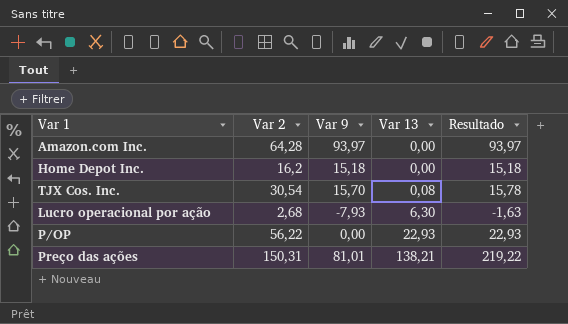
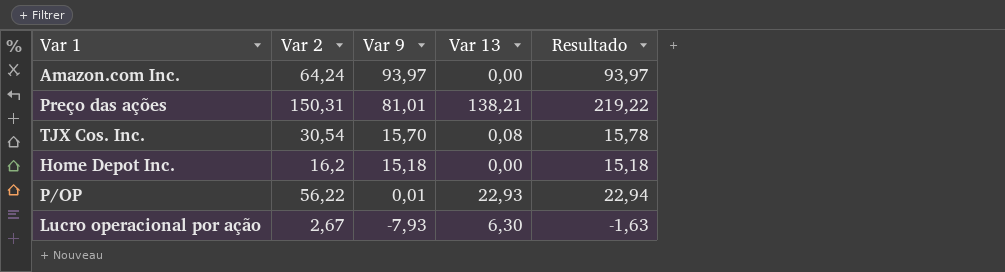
row order: Var 13 ascending -> Var 9 descending
Amazon.com Inc. | Var 2: 64,28 -> 64,24
P/OP | Var 9: 0,00 -> 0,01
P/OP | Resultado: 22,93 -> 22,94
Lucro operacional por ação | Var 2: 2,68 -> 2,67

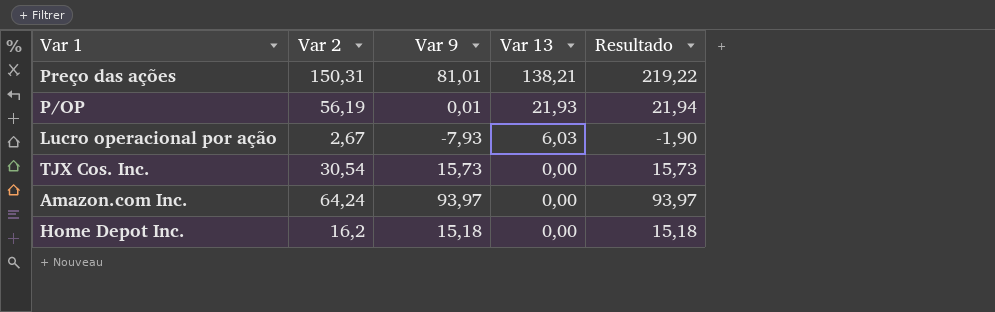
row order: Var 9 descending -> Var 13 descending
P/OP | Var 2: 56,22 -> 56,19
P/OP | Var 13: 22,93 -> 21,93
P/OP | Resultado: 22,94 -> 21,94
Lucro operacional por ação | Var 13: 6,30 -> 6,03
Lucro operacional por ação | Resultado: -1,63 -> -1,90
TJX Cos. Inc. | Var 9: 15,70 -> 15,73
TJX Cos. Inc. | Var 13: 0,08 -> 0,00
TJX Cos. Inc. | Resultado: 15,78 -> 15,73

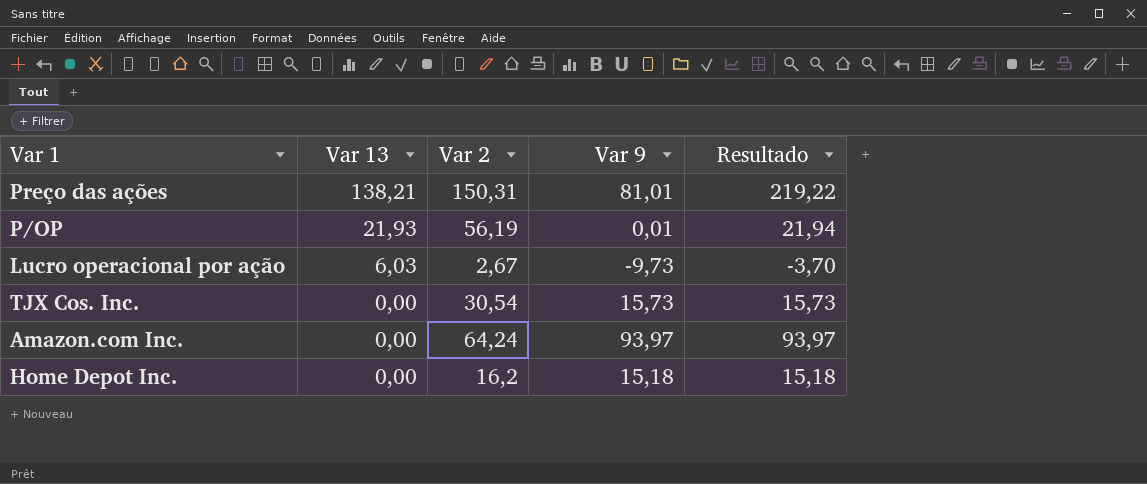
column Var 13 | position: 4 -> 2
Lucro operacional por ação | Var 9: -7,93 -> -9,73
Lucro operacional por ação | Resultado: -1,90 -> -3,70

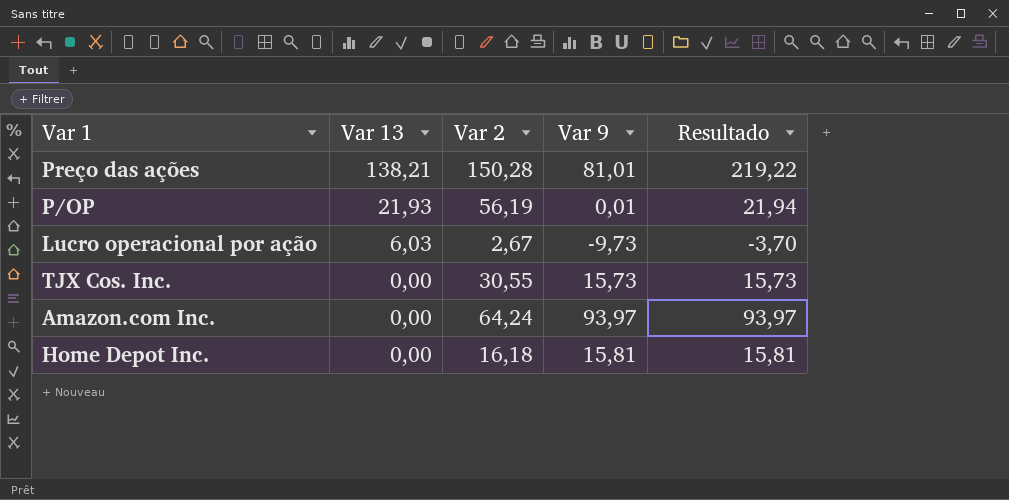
Preço das ações | Var 2: 150,31 -> 150,28
TJX Cos. Inc. | Var 2: 30,54 -> 30,55
Home Depot Inc. | Var 2: 16,2 -> 16,18
Home Depot Inc. | Var 9: 15,18 -> 15,81
Home Depot Inc. | Resultado: 15,18 -> 15,81

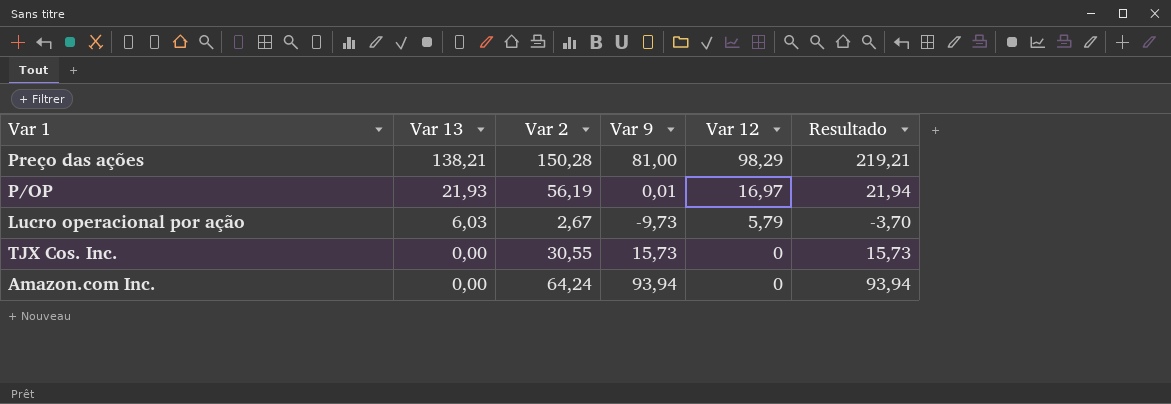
column Var 12 | position: none -> 5
row Home Depot Inc.: 0,00 | 16,18 | 15,81 | 15,81 -> none
Preço das ações | Var 9: 81,01 -> 81,00
Preço das ações | Resultado: 219,22 -> 219,21
Amazon.com Inc. | Var 9: 93,97 -> 93,94
Amazon.com Inc. | Resultado: 93,97 -> 93,94

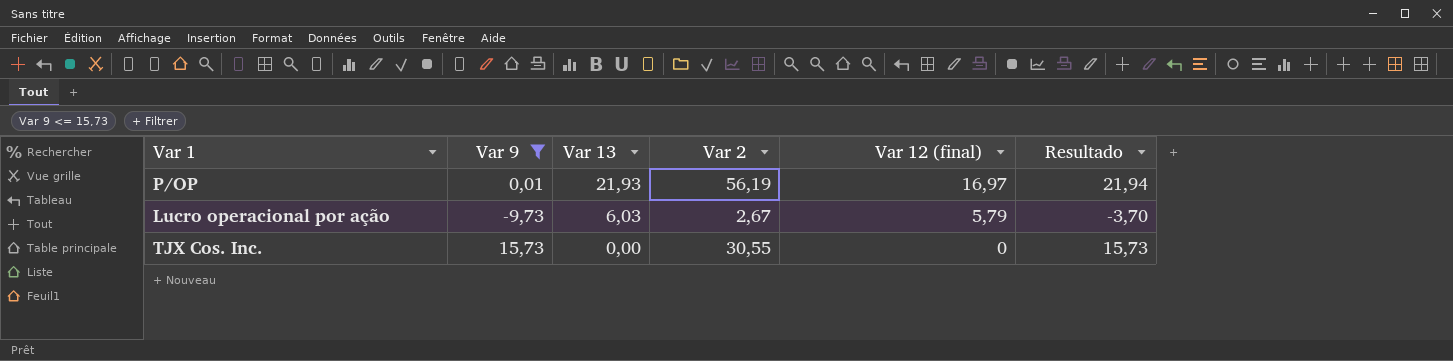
filter: none -> Var 9 <= 15,73
column Var 9 | position: 4 -> 2
column name: Var 12 -> Var 12 (final)

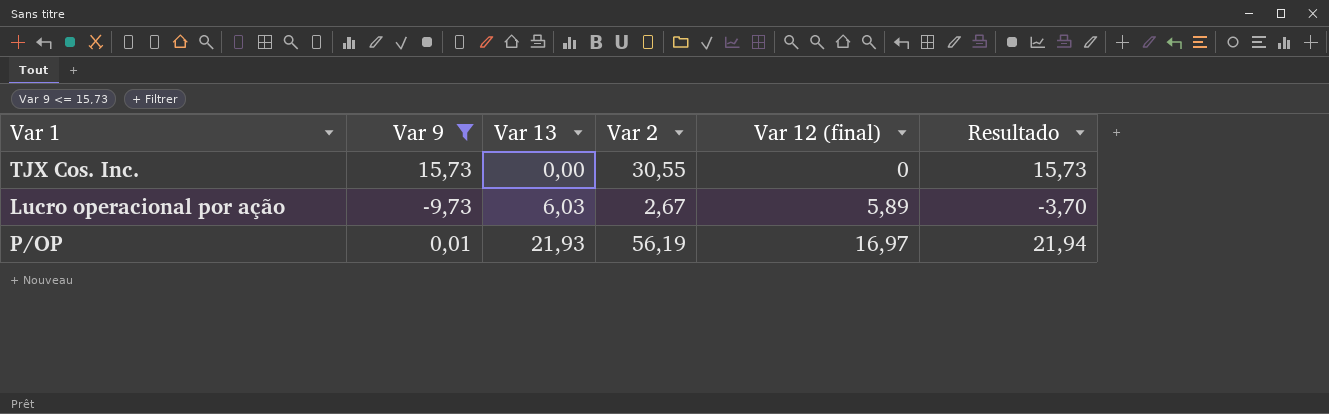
row order: Var 13 descending -> Var 13 ascending
Lucro operacional por ação | Var 12 (final): 5,79 -> 5,89

